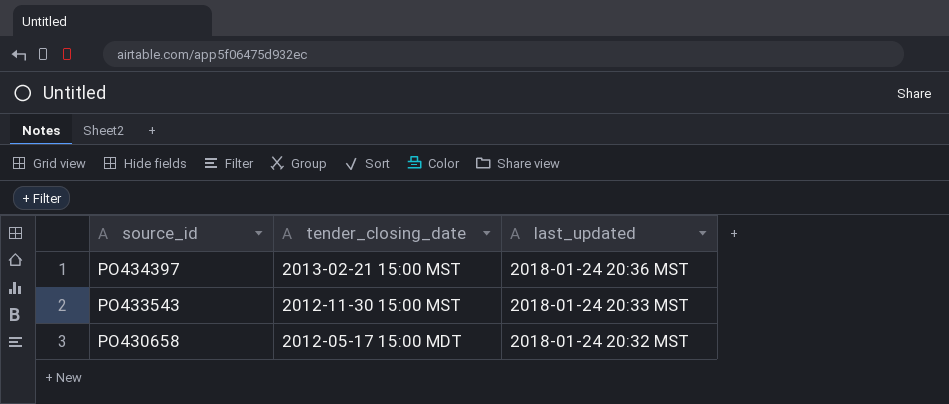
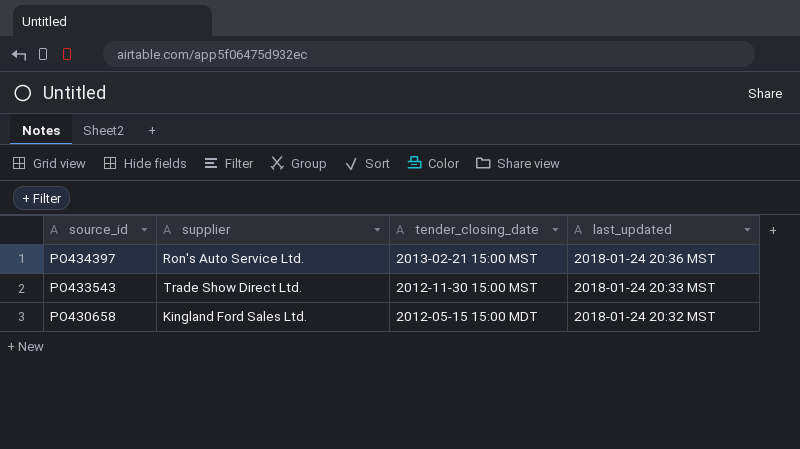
column supplier | position: none -> 2
PO430658 | tender_closing_date: 2012-05-17 15:00 MDT -> 2012-05-15 15:00 MDT

